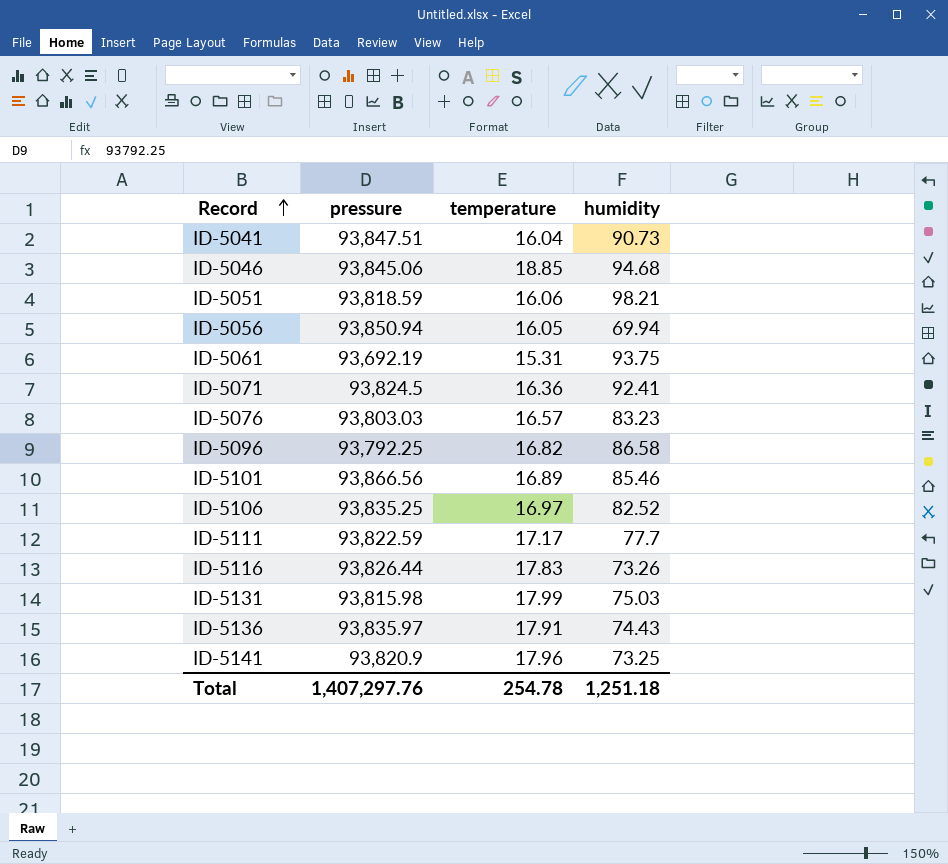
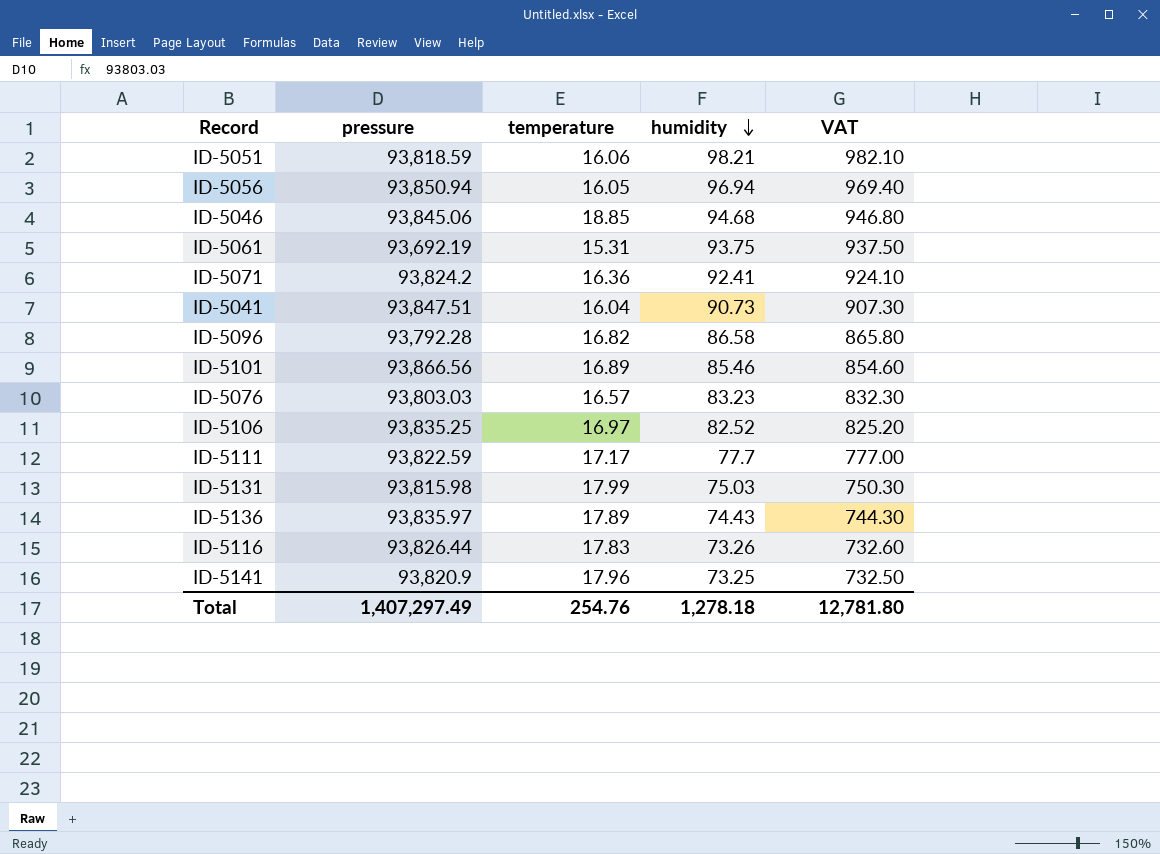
row order: Record ascending -> humidity descending
column VAT | formula: none -> [humidity] * 10
ID-5056 | humidity: 69.94 -> 96.94
ID-5071 | pressure: 93,824.5 -> 93,824.2
ID-5096 | pressure: 93,792.25 -> 93,792.28
ID-5136 | temperature: 17.91 -> 17.89
Total | pressure: 1,407,297.76 -> 1,407,297.49
Total | temperature: 254.78 -> 254.76
Total | humidity: 1,251.18 -> 1,278.18

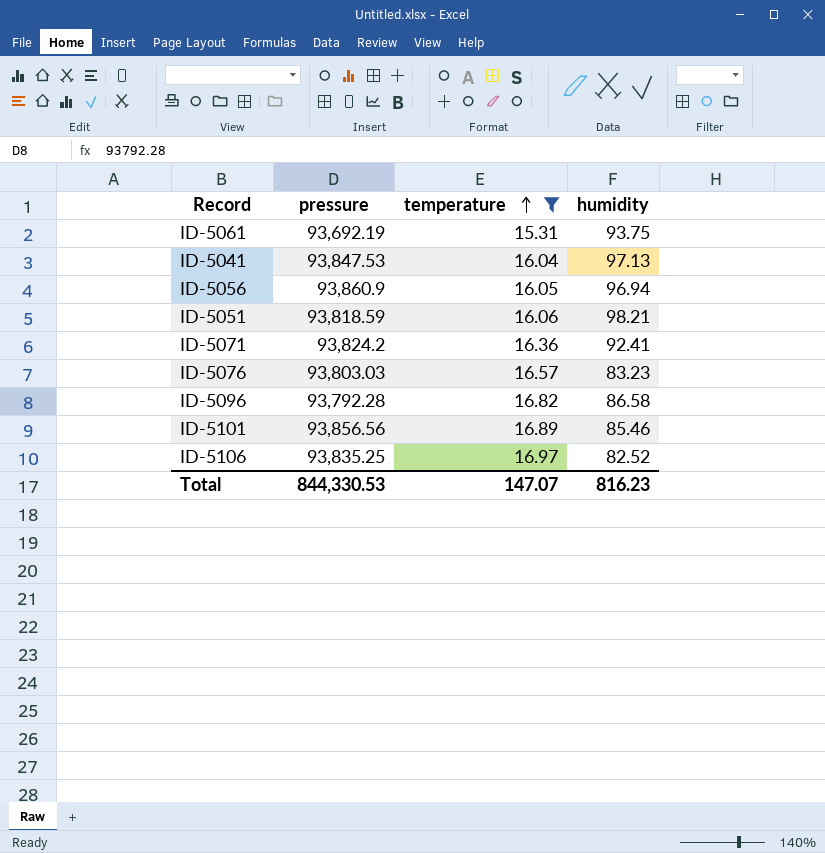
filter: none -> temperature <= 16.97
row order: humidity descending -> temperature ascending
column VAT | formula: [humidity] * 10 -> none
ID-5041 | pressure: 93,847.51 -> 93,847.53
ID-5041 | humidity: 90.73 -> 97.13
ID-5056 | pressure: 93,850.94 -> 93,860.9
ID-5101 | pressure: 93,866.56 -> 93,856.56
Total | pressure: 1,407,297.49 -> 844,330.53
Total | temperature: 254.76 -> 147.07
Total | humidity: 1,278.18 -> 816.23

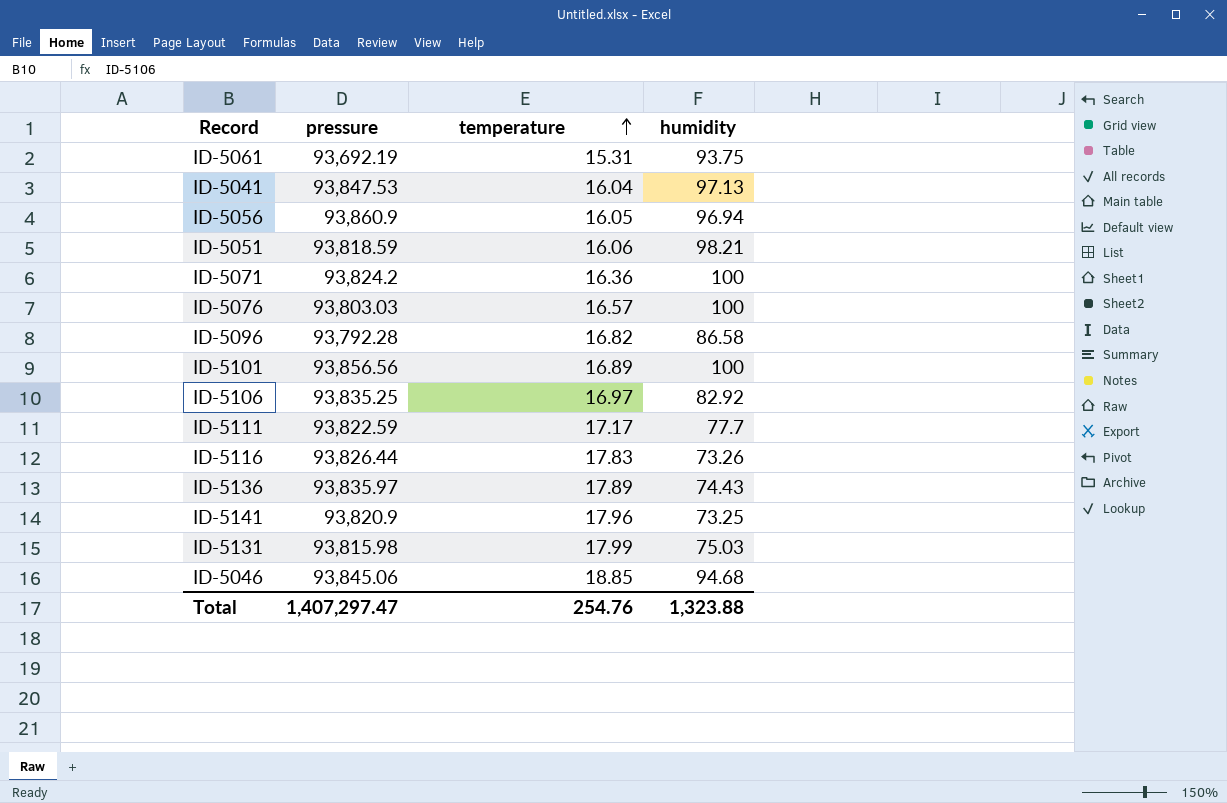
filter: temperature <= 16.97 -> none
ID-5071 | humidity: 92.41 -> 100
ID-5076 | humidity: 83.23 -> 100
ID-5101 | humidity: 85.46 -> 100
ID-5106 | humidity: 82.52 -> 82.92
Total | pressure: 844,330.53 -> 1,407,297.47
Total | temperature: 147.07 -> 254.76
Total | humidity: 816.23 -> 1,323.88

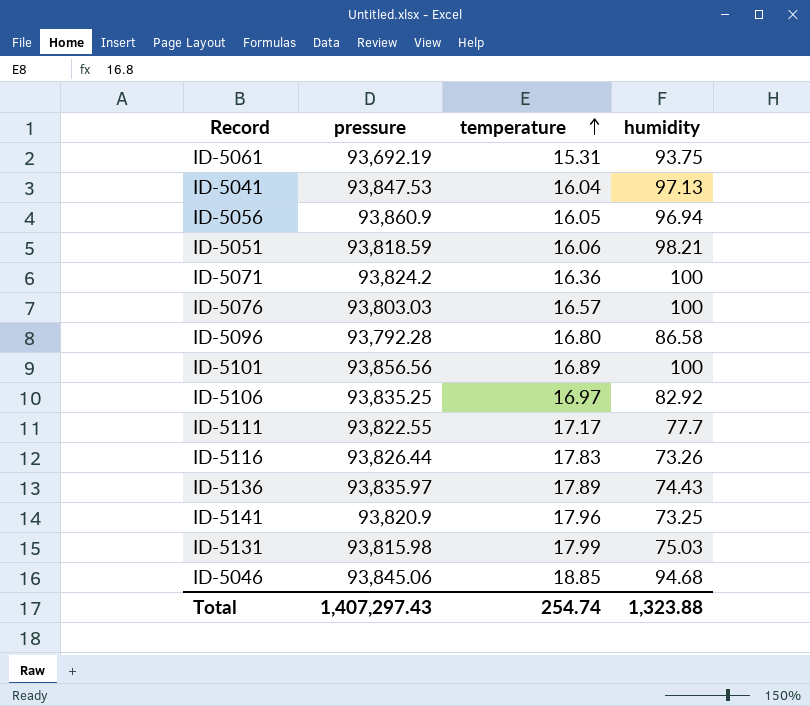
ID-5096 | temperature: 16.82 -> 16.80
ID-5111 | pressure: 93,822.59 -> 93,822.55
Total | pressure: 1,407,297.47 -> 1,407,297.43
Total | temperature: 254.76 -> 254.74

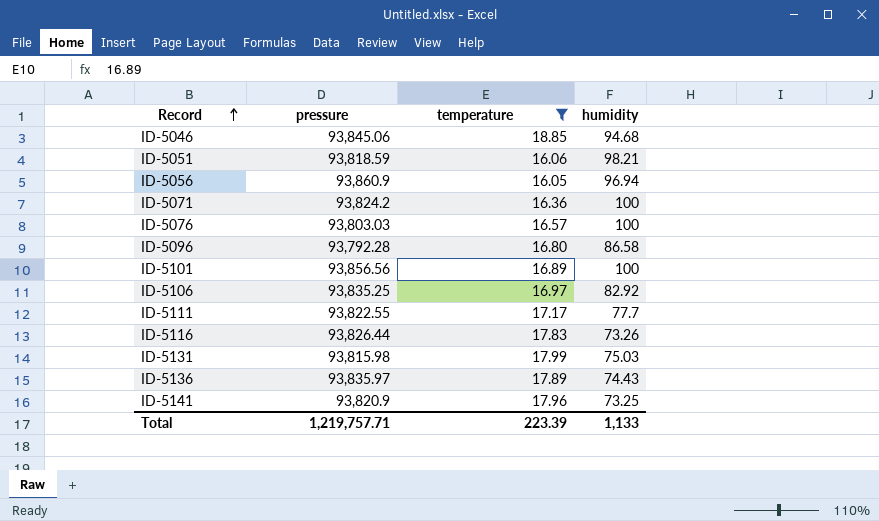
filter: none -> temperature >= 16.05
row order: temperature ascending -> Record ascending
Total | pressure: 1,407,297.43 -> 1,219,757.71
Total | temperature: 254.74 -> 223.39
Total | humidity: 1,323.88 -> 1,133

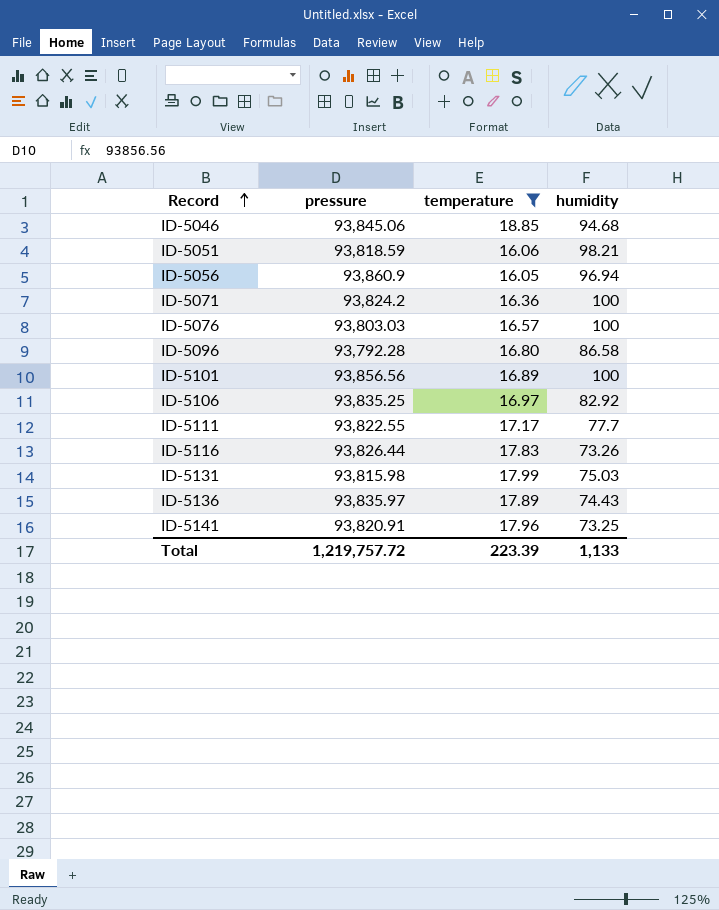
ID-5141 | pressure: 93,820.9 -> 93,820.91
Total | pressure: 1,219,757.71 -> 1,219,757.72

